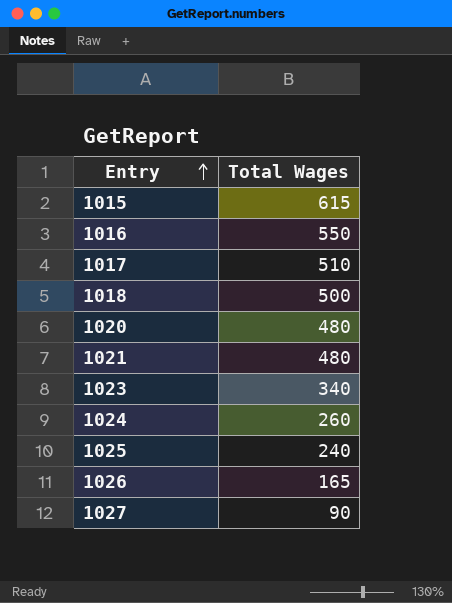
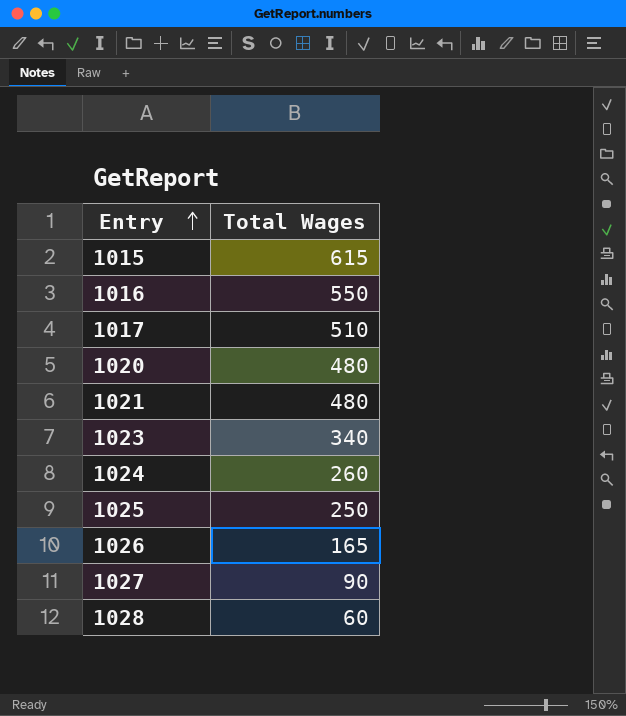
row 1018: 500 -> none
1025 | Total Wages: 240 -> 250
row 1028: none -> 60

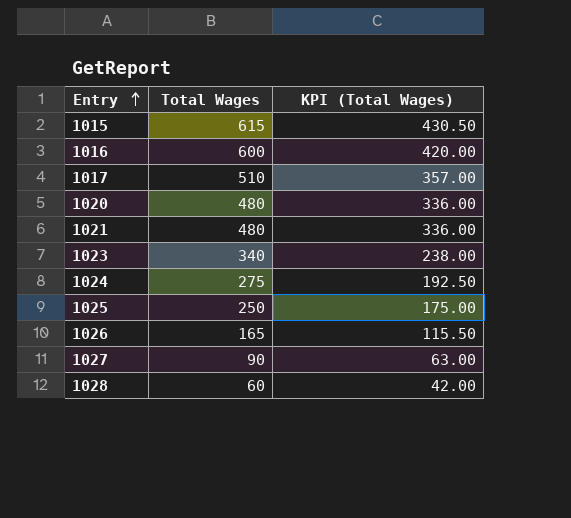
column KPI (Total Wages) | formula: none -> [Total Wages] * 0.7
1016 | Total Wages: 550 -> 600
1024 | Total Wages: 260 -> 275

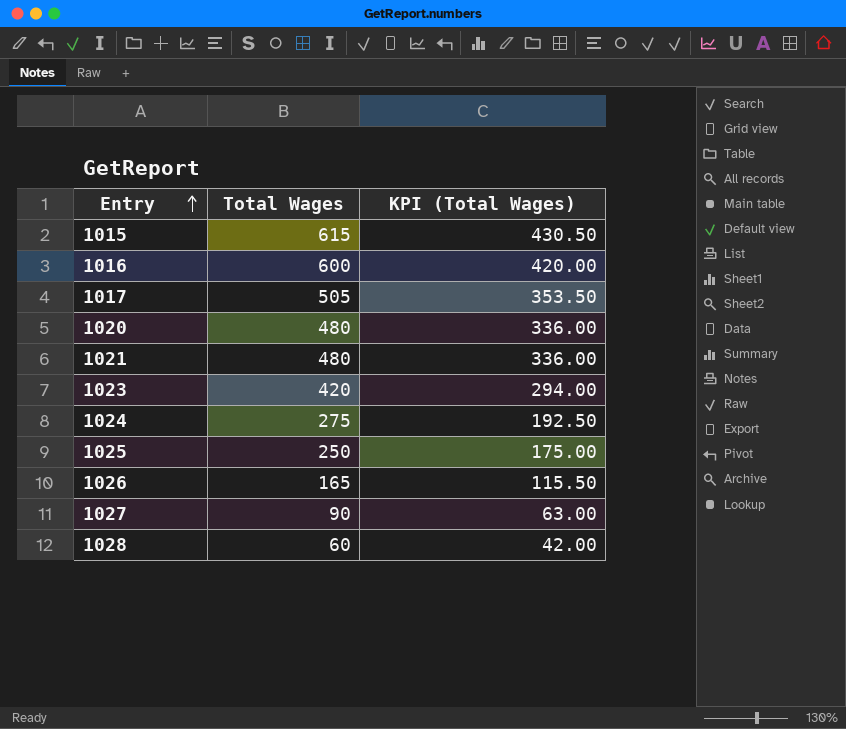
1017 | Total Wages: 510 -> 505
1017 | KPI (Total Wages): 357.00 -> 353.50
1023 | Total Wages: 340 -> 420
1023 | KPI (Total Wages): 238.00 -> 294.00

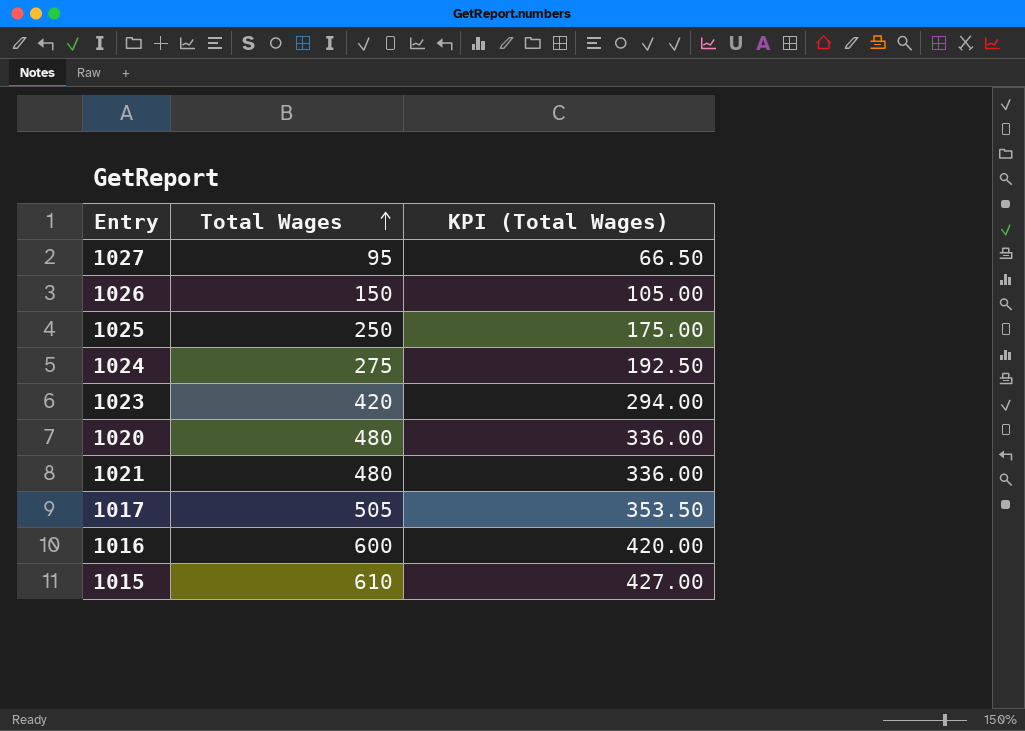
row order: Entry ascending -> Total Wages ascending
row 1028: 60 | 42.00 -> none
1027 | Total Wages: 90 -> 95
1027 | KPI (Total Wages): 63.00 -> 66.50
1026 | Total Wages: 165 -> 150
1026 | KPI (Total Wages): 115.50 -> 105.00
1015 | Total Wages: 615 -> 610
1015 | KPI (Total Wages): 430.50 -> 427.00

